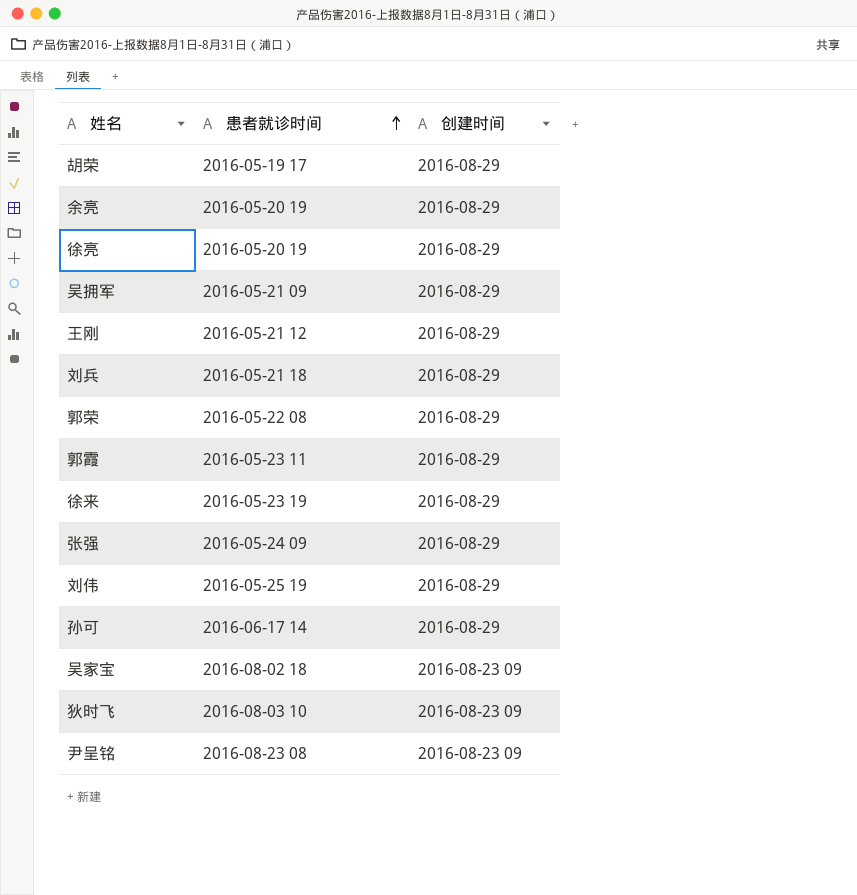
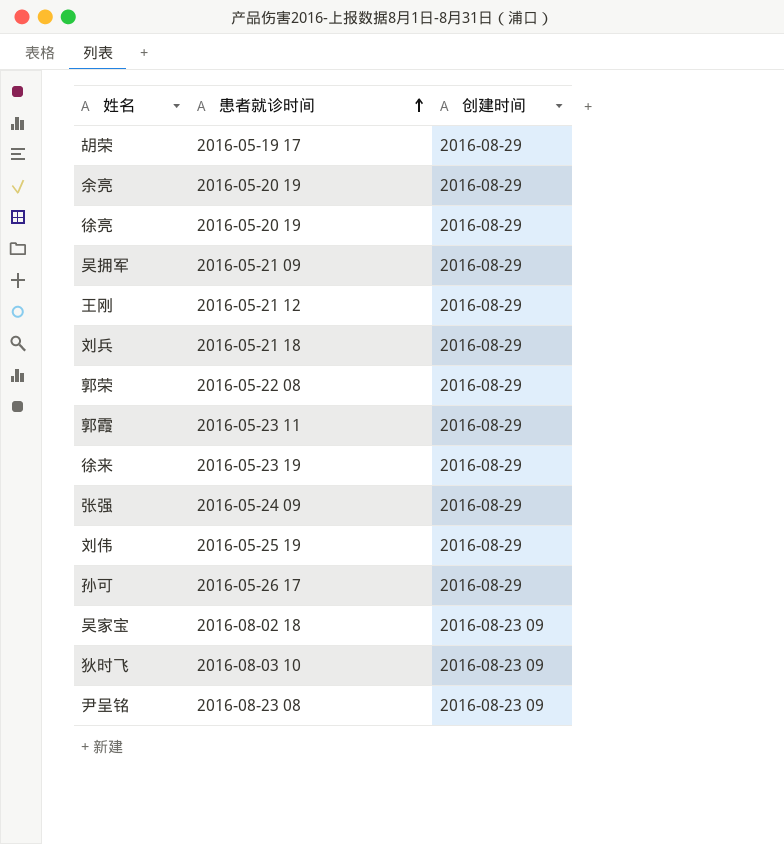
孙可 | 患者就诊时间: 2016-06-17 14 -> 2016-05-26 17

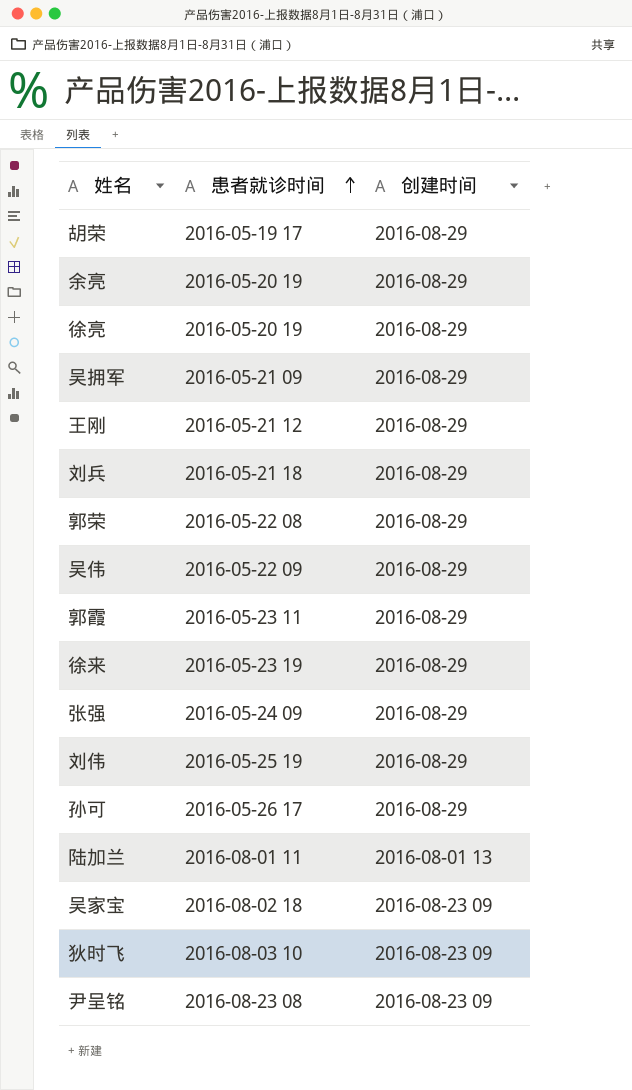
row 吴伟: none -> 2016-05-22 09 | 2016-08-29
row 陆加兰: none -> 2016-08-01 11 | 2016-08-01 13

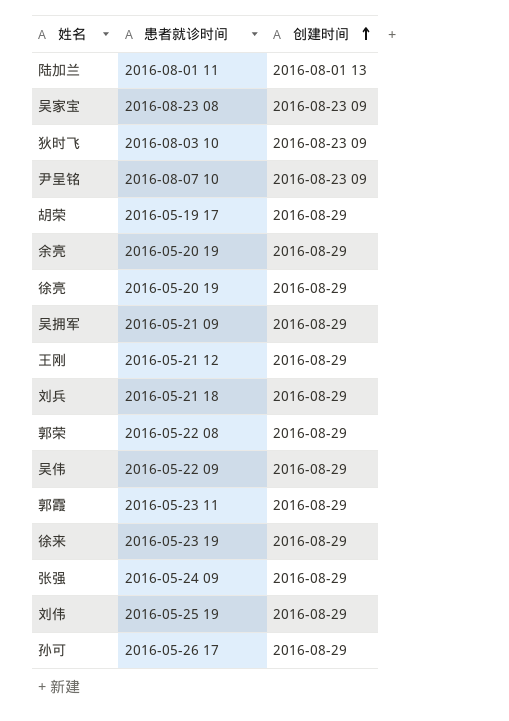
row order: 患者就诊时间 ascending -> 创建时间 ascending
吴家宝 | 患者就诊时间: 2016-08-02 18 -> 2016-08-23 08
尹呈铭 | 患者就诊时间: 2016-08-23 08 -> 2016-08-07 10

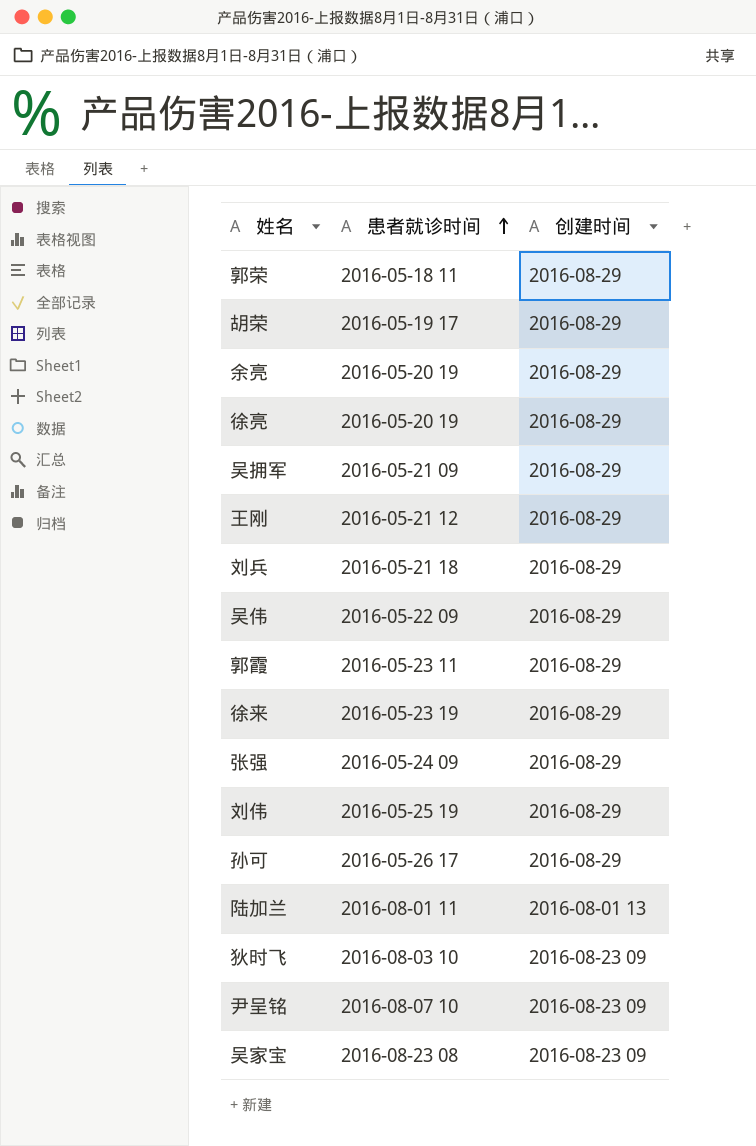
row order: 创建时间 ascending -> 患者就诊时间 ascending
郭荣 | 患者就诊时间: 2016-05-22 08 -> 2016-05-18 11

